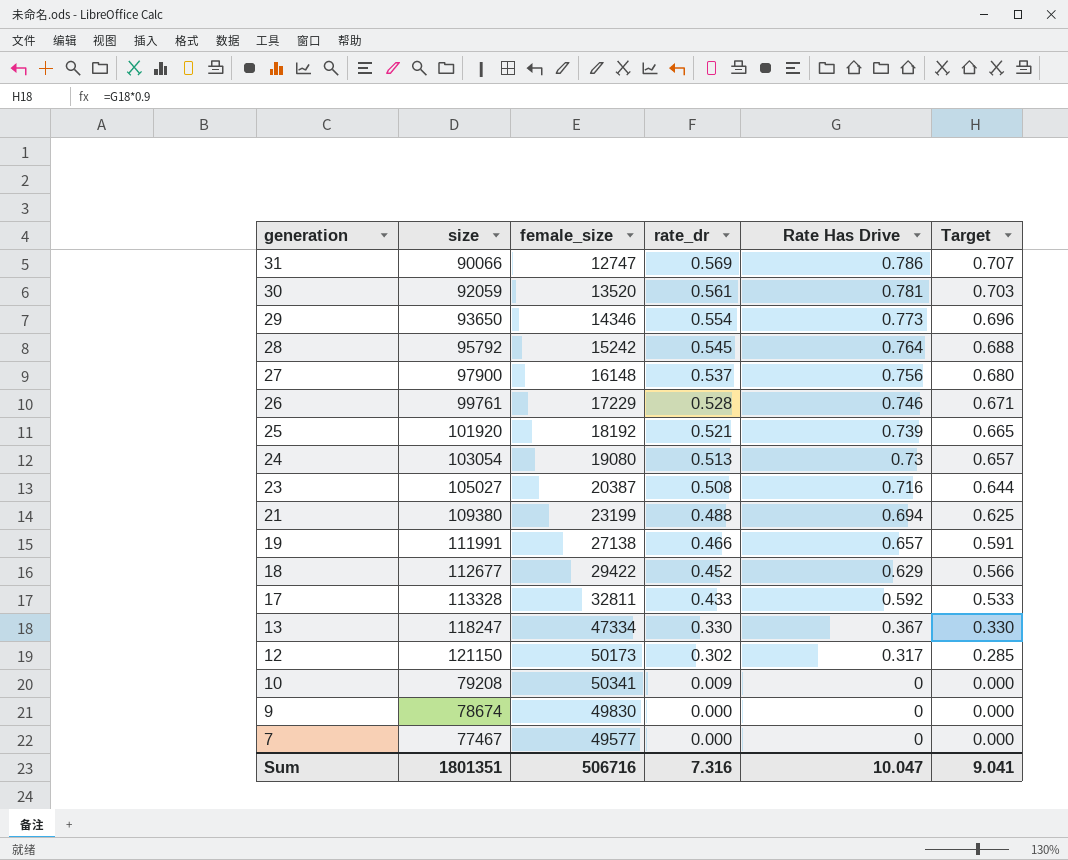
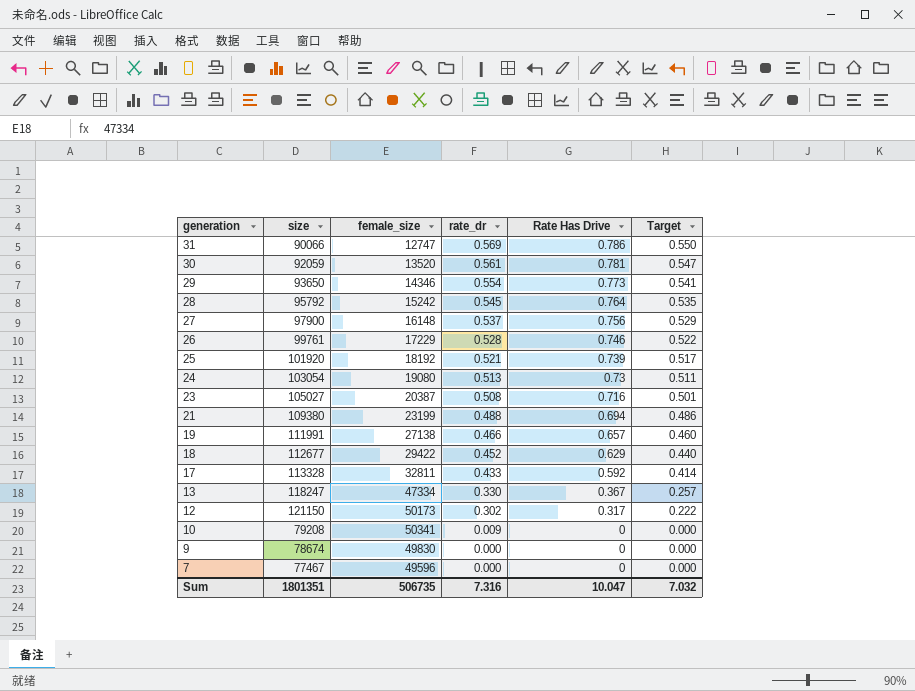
column Target | formula: [Rate Has Drive] * 0.9 -> [Rate Has Drive] * 0.7
7 | female_size: 49577 -> 49596
Sum | female_size: 506716 -> 506735
Sum | Target: 9.041 -> 7.032

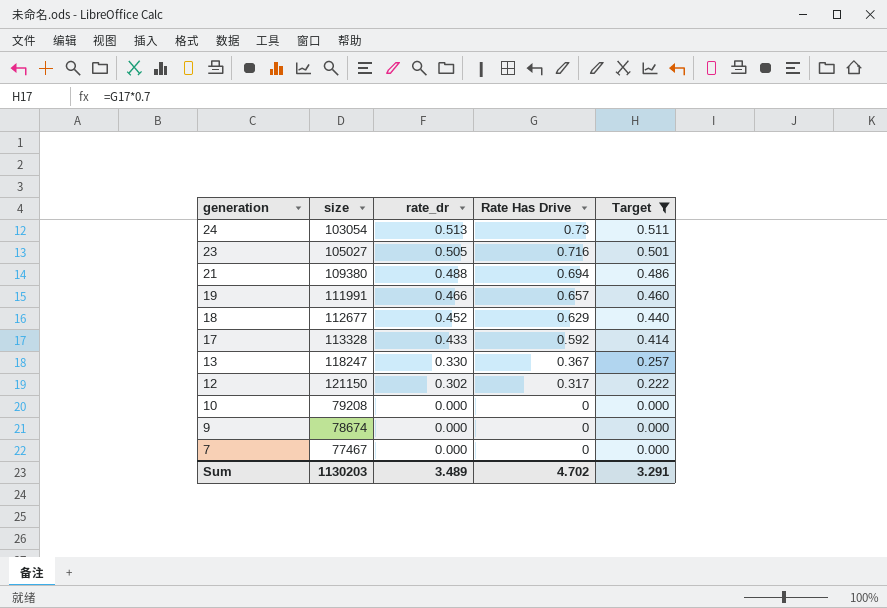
filter: none -> Target <= 0.511
column female_size | position: 3 -> none
23 | rate_dr: 0.508 -> 0.505
10 | rate_dr: 0.009 -> 0.000
Sum | size: 1801351 -> 1130203
Sum | rate_dr: 7.316 -> 3.489
Sum | Rate Has Drive: 10.047 -> 4.702
Sum | Target: 7.032 -> 3.291

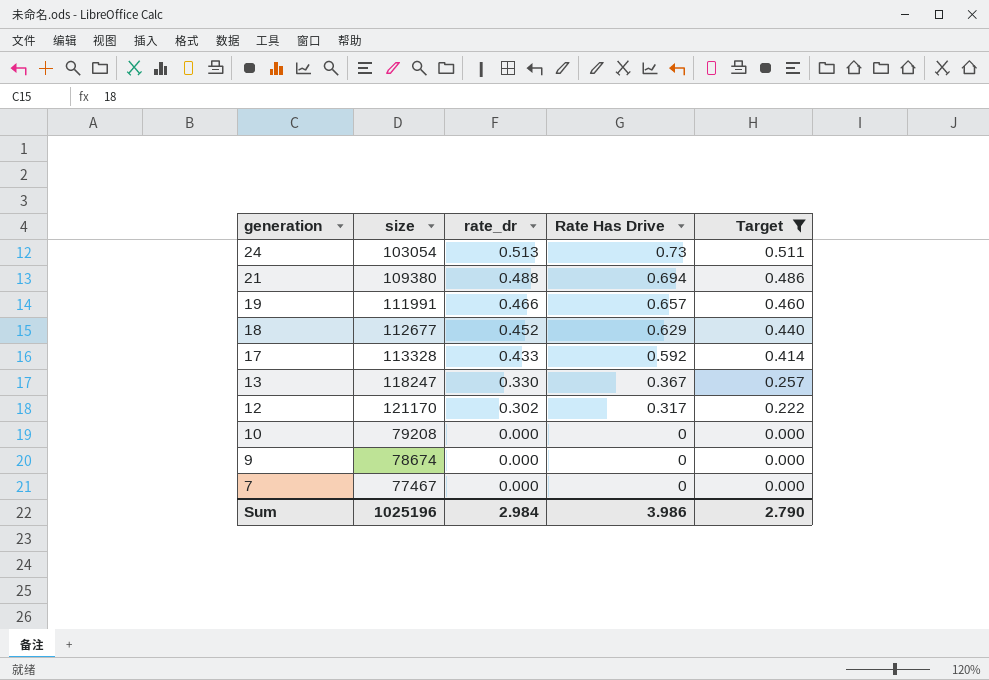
row 23: 105027 | 0.505 | 0.716 | 0.501 -> none
12 | size: 121150 -> 121170
Sum | size: 1130203 -> 1025196
Sum | rate_dr: 3.489 -> 2.984
Sum | Rate Has Drive: 4.702 -> 3.986
Sum | Target: 3.291 -> 2.790

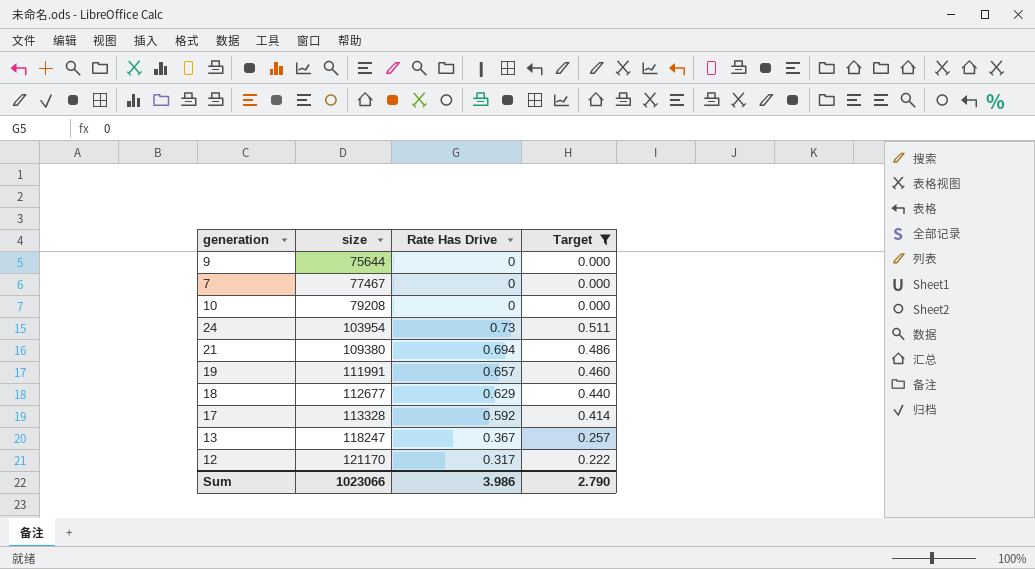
row order: generation descending -> size ascending
column rate_dr | position: 3 -> none
9 | size: 78674 -> 75644
24 | size: 103054 -> 103954
Sum | size: 1025196 -> 1023066

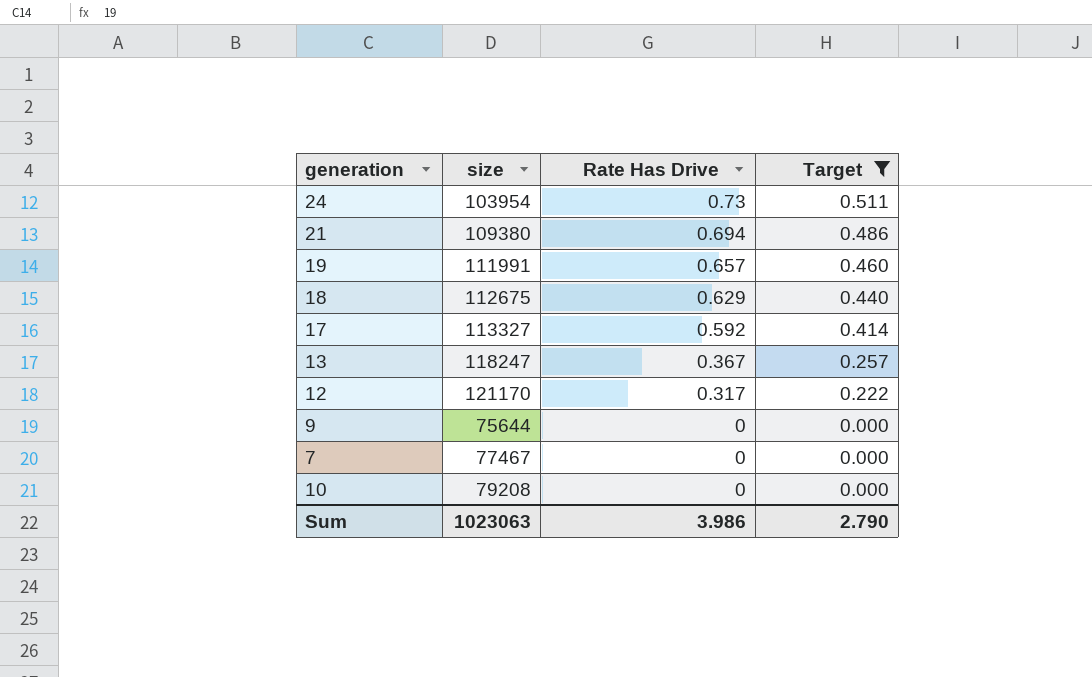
row order: size ascending -> Rate Has Drive descending
18 | size: 112677 -> 112675
17 | size: 113328 -> 113327
Sum | size: 1023066 -> 1023063

